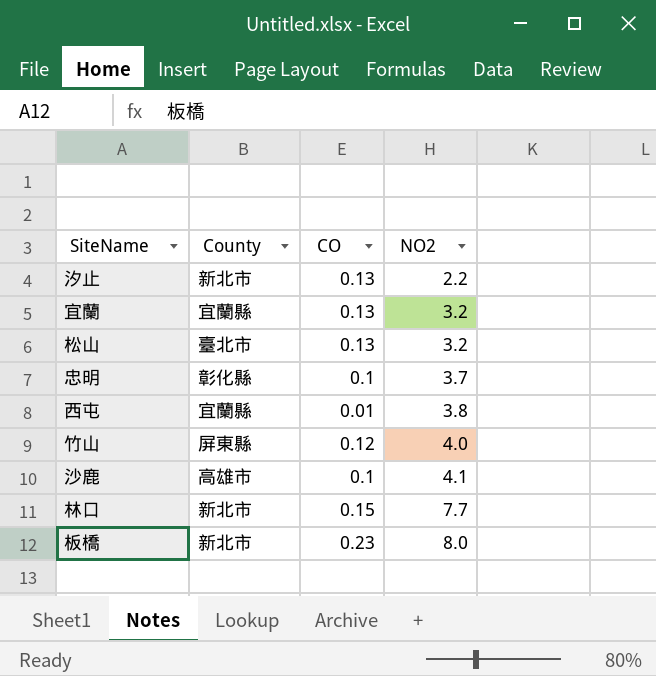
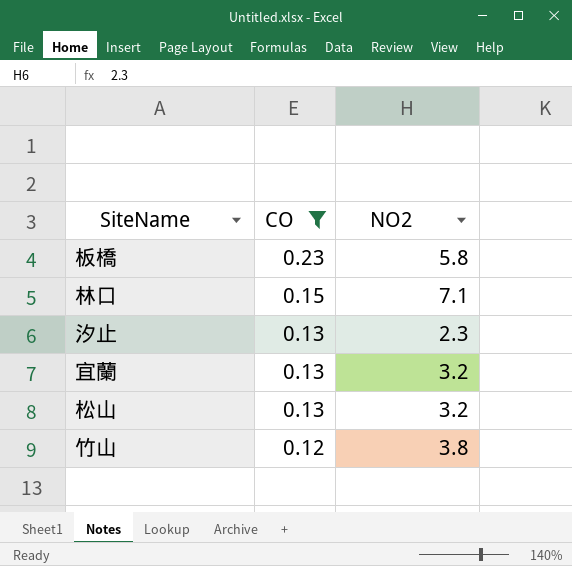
filter: none -> CO >= 0.12
row order: NO2 ascending -> CO descending
column County | position: 2 -> none
板橋 | NO2: 8.0 -> 5.8
林口 | NO2: 7.7 -> 7.1
汐止 | NO2: 2.2 -> 2.3
竹山 | NO2: 4.0 -> 3.8

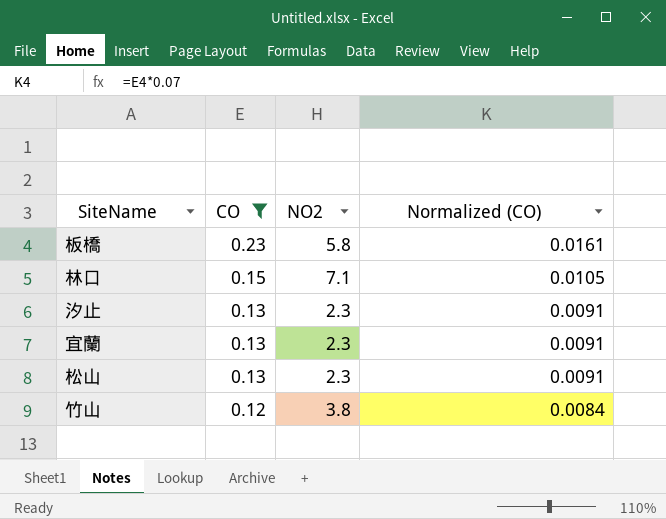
column Normalized (CO) | formula: none -> [CO] * 0.07
宜蘭 | NO2: 3.2 -> 2.3
松山 | NO2: 3.2 -> 2.3

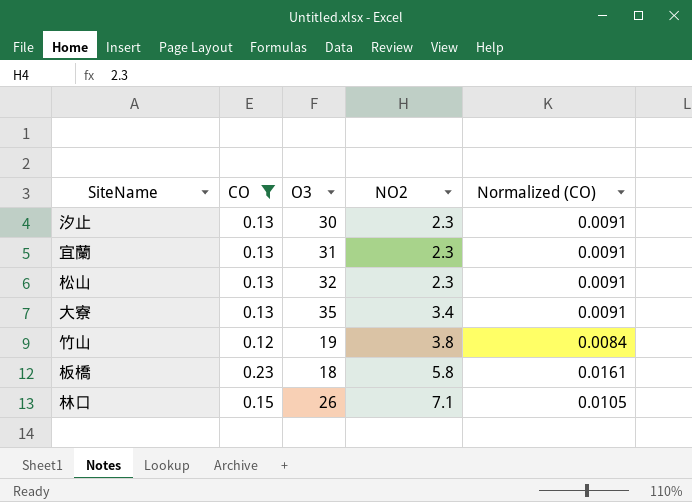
row order: CO descending -> NO2 ascending
column O3 | position: none -> 3
row 大寮: none -> 0.13 | 35 | 3.4 | 0.0091

